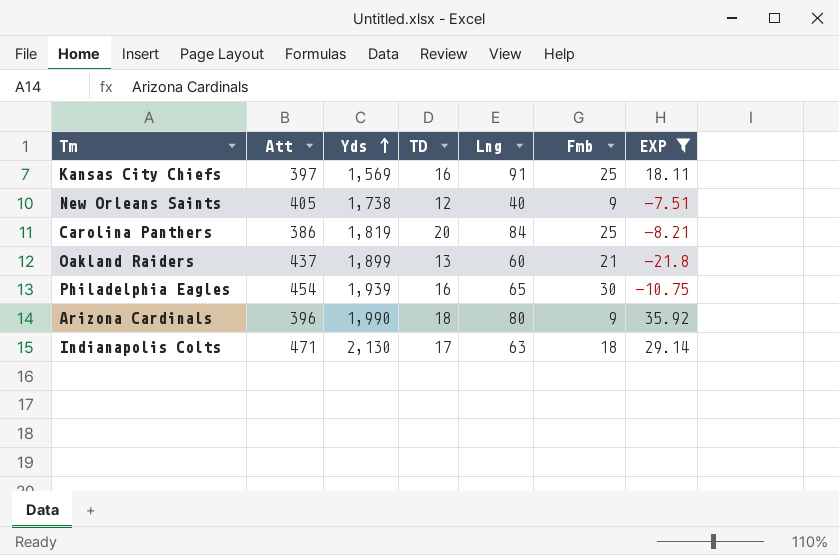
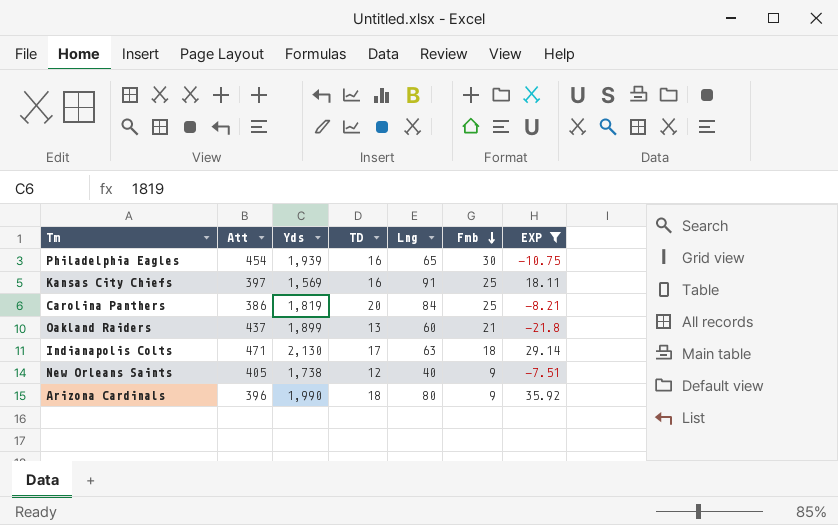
row order: Yds ascending -> Fmb descending

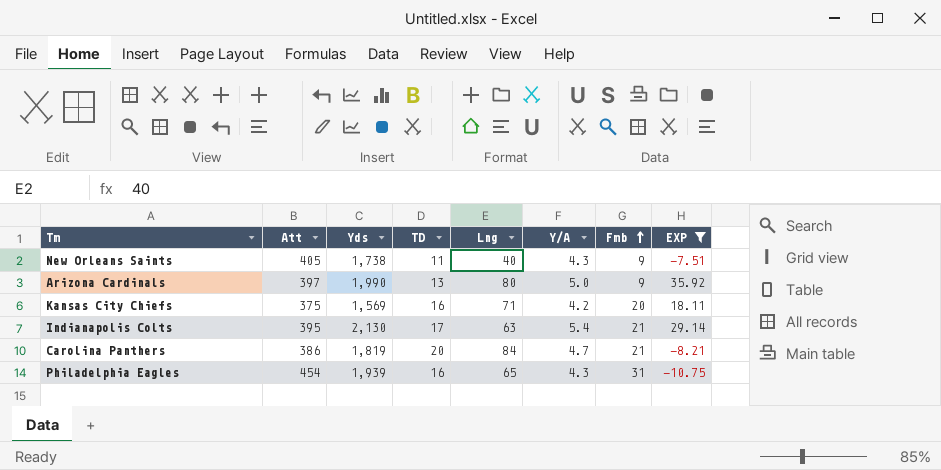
row order: Fmb descending -> Fmb ascending
column Y/A | formula: none -> [Yds] / [Att]
row Oakland Raiders: 437 | 1,899 | 13 | 60 | 21 | -21.8 -> none
New Orleans Saints | TD: 12 -> 11
Arizona Cardinals | Att: 396 -> 397
Arizona Cardinals | TD: 18 -> 13
Kansas City Chiefs | Att: 397 -> 375
Kansas City Chiefs | Lng: 91 -> 71
Kansas City Chiefs | Fmb: 25 -> 20
Indianapolis Colts | Att: 471 -> 395
Indianapolis Colts | Fmb: 18 -> 21
Carolina Panthers | Fmb: 25 -> 21
Philadelphia Eagles | Fmb: 30 -> 31

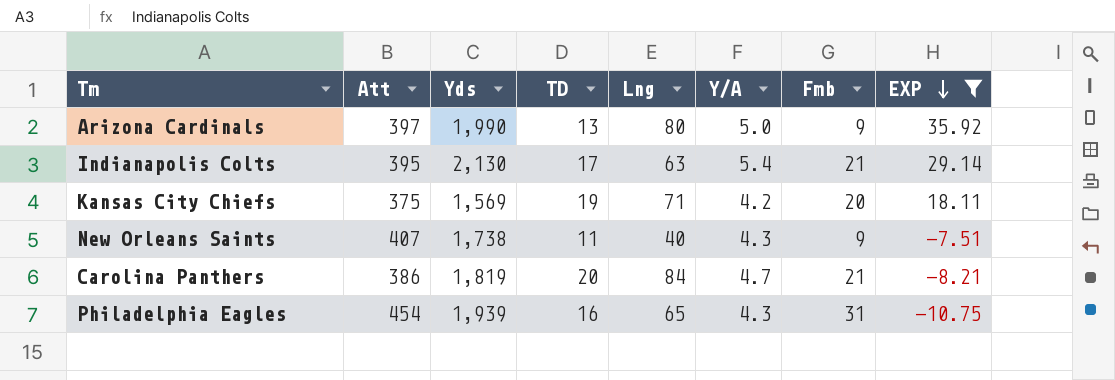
row order: Fmb ascending -> EXP descending
Kansas City Chiefs | TD: 16 -> 19
New Orleans Saints | Att: 405 -> 407

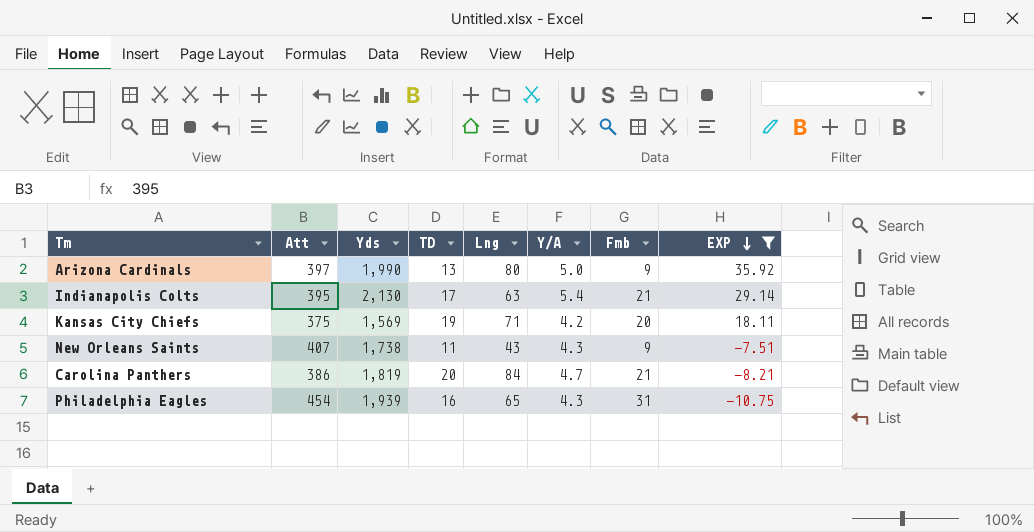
New Orleans Saints | Lng: 40 -> 43

